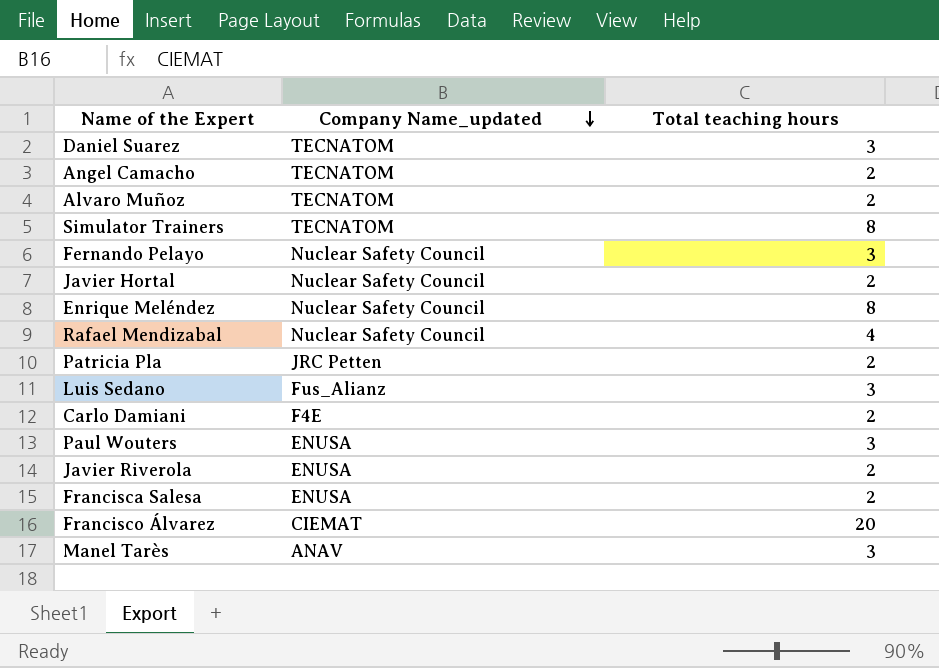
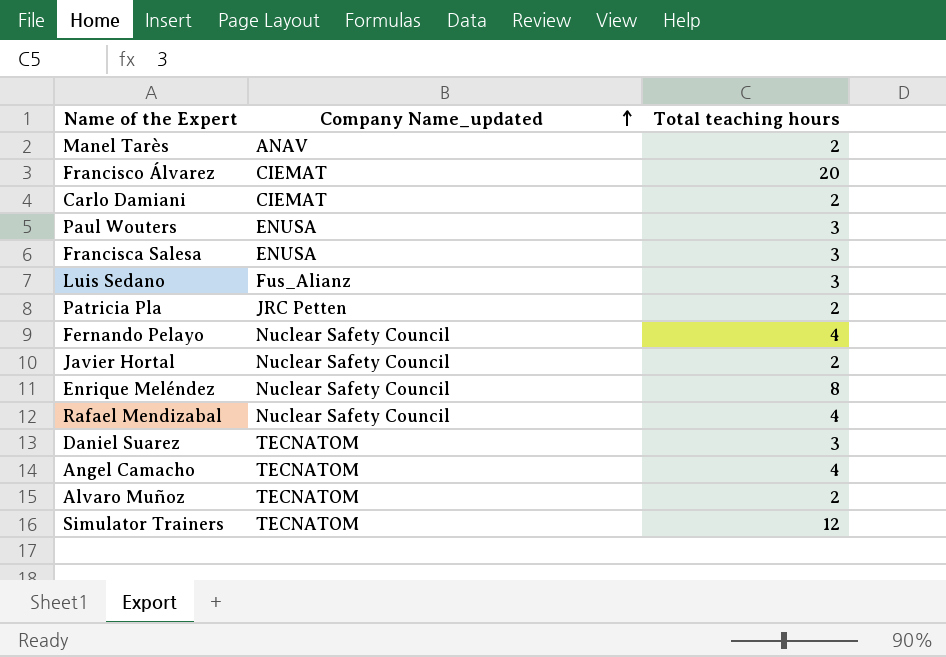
row order: Company Name_updated descending -> Company Name_updated ascending
row Javier Riverola: ENUSA | 2 -> none
Manel Tarès | Total teaching hours: 3 -> 2
Carlo Damiani | Company Name_updated: F4E -> CIEMAT
Francisca Salesa | Total teaching hours: 2 -> 3
Fernando Pelayo | Total teaching hours: 3 -> 4
Angel Camacho | Total teaching hours: 2 -> 4
Simulator Trainers | Total teaching hours: 8 -> 12

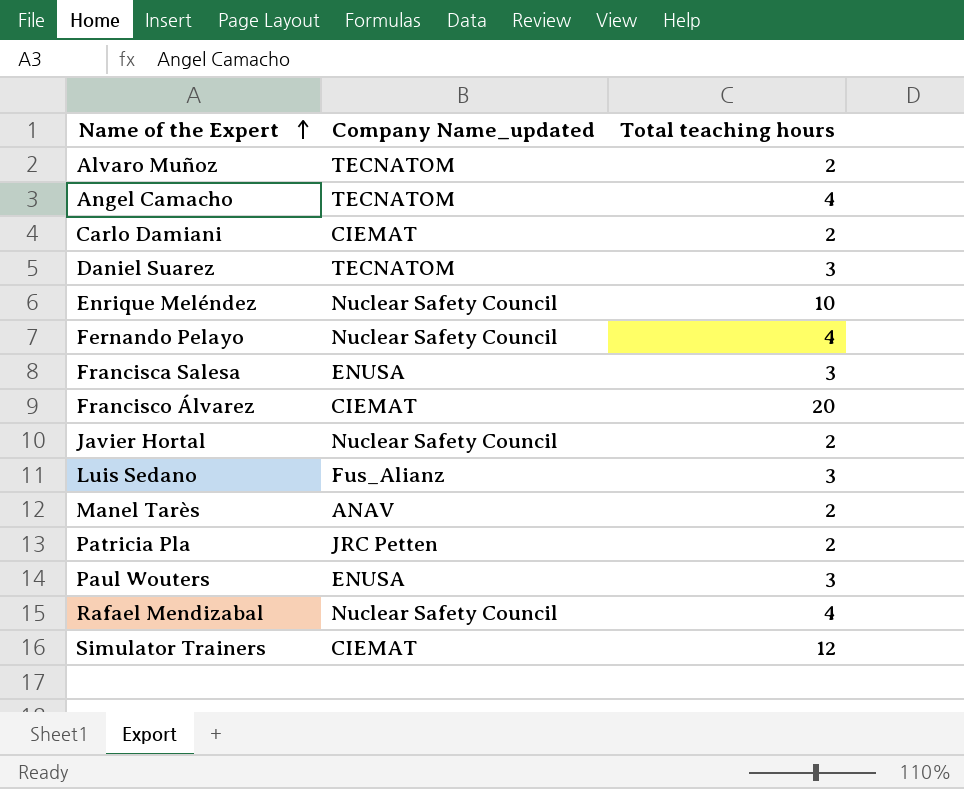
row order: Company Name_updated ascending -> Name of the Expert ascending
Enrique Meléndez | Total teaching hours: 8 -> 10
Simulator Trainers | Company Name_updated: TECNATOM -> CIEMAT

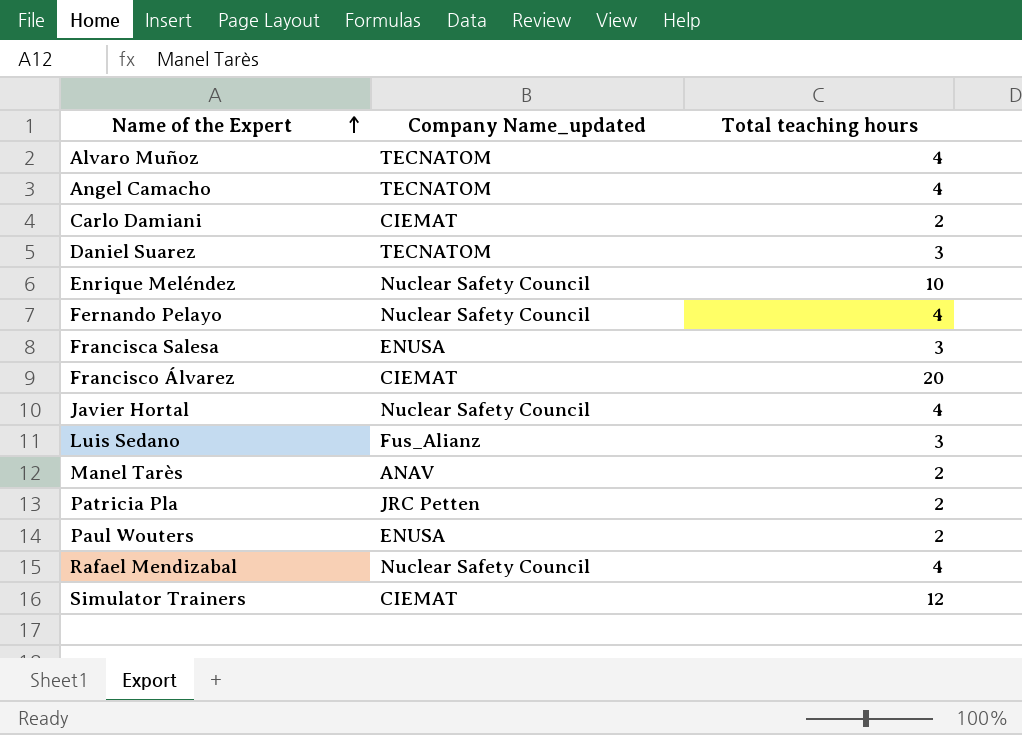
Alvaro Muñoz | Total teaching hours: 2 -> 4
Javier Hortal | Total teaching hours: 2 -> 4
Paul Wouters | Total teaching hours: 3 -> 2

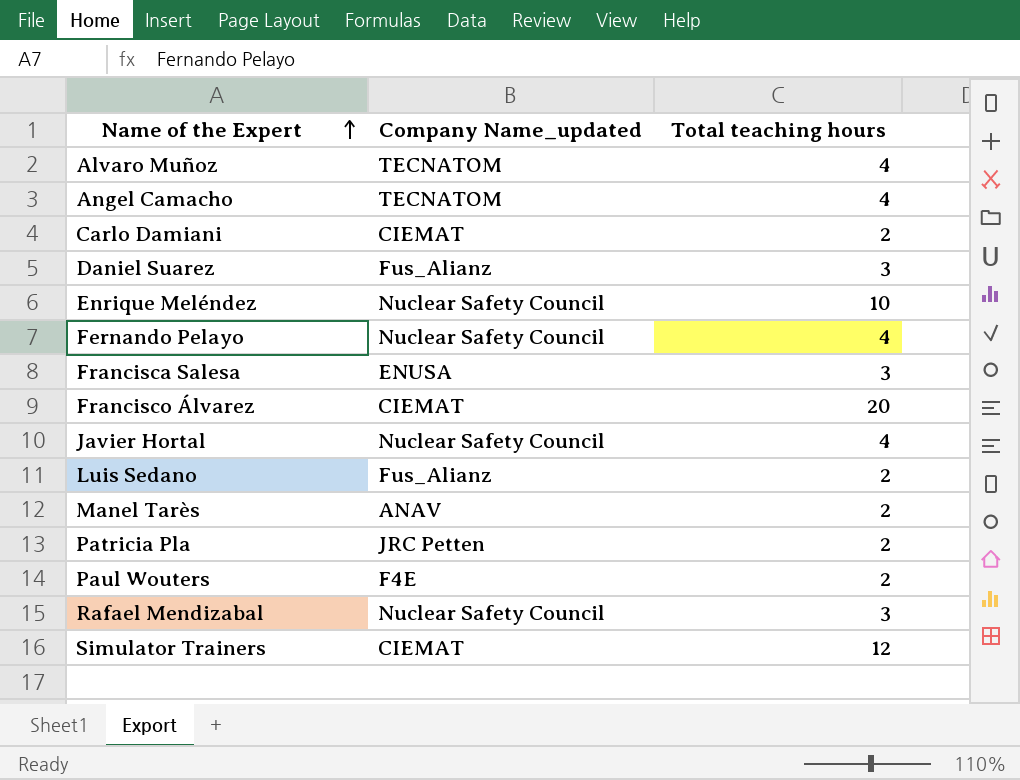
Daniel Suarez | Company Name_updated: TECNATOM -> Fus_Alianz
Luis Sedano | Total teaching hours: 3 -> 2
Paul Wouters | Company Name_updated: ENUSA -> F4E
Rafael Mendizabal | Total teaching hours: 4 -> 3

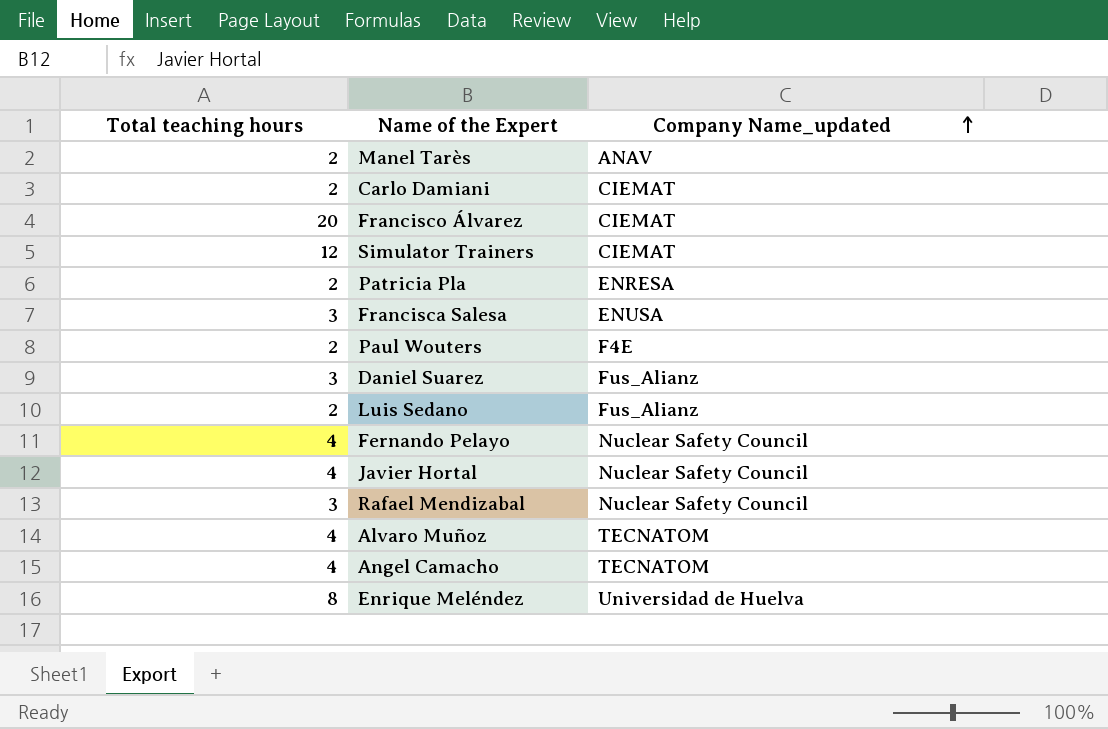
row order: Name of the Expert ascending -> Company Name_updated ascending
column Total teaching hours | position: 3 -> 1
Patricia Pla | Company Name_updated: JRC Petten -> ENRESA
Enrique Meléndez | Total teaching hours: 10 -> 8
Enrique Meléndez | Company Name_updated: Nuclear Safety Council -> Universidad de Huelva

